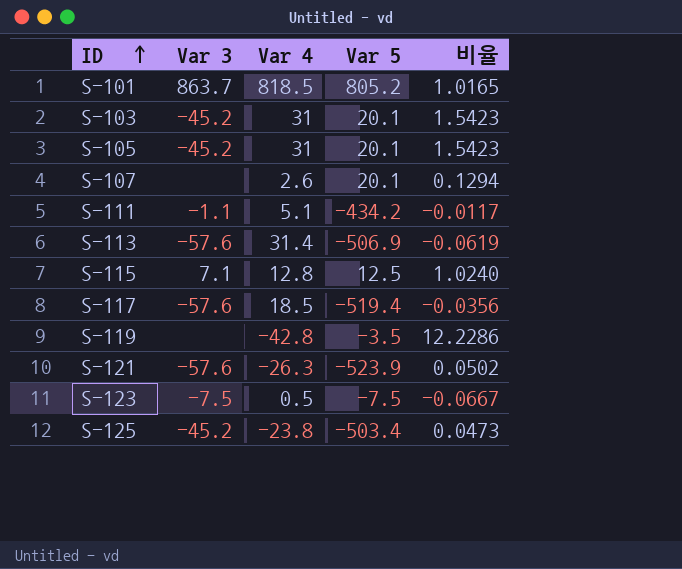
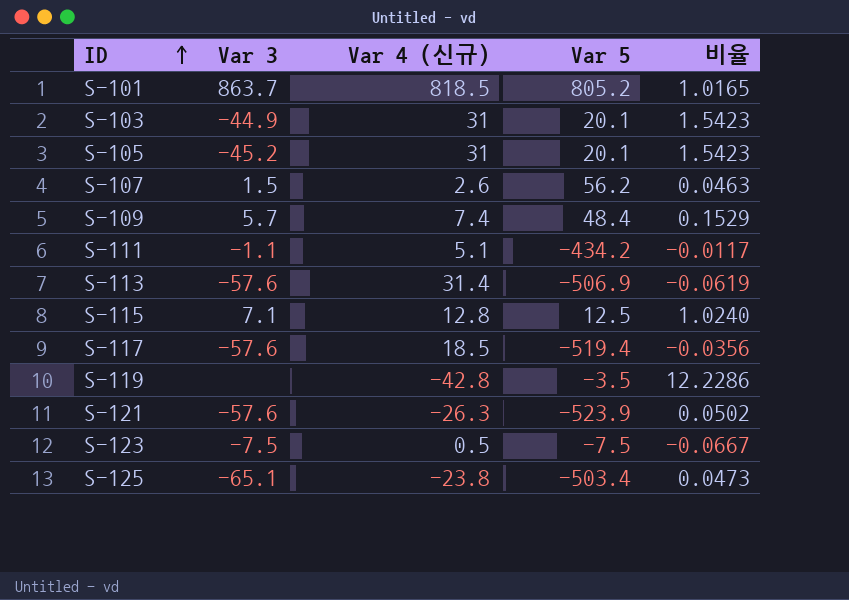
column name: Var 4 -> Var 4 (신규)
S-103 | Var 3: -45.2 -> -44.9
S-107 | Var 3: none -> 1.5
S-107 | Var 5: 20.1 -> 56.2
S-107 | 비율: 0.1294 -> 0.0463
row S-109: none -> 5.7 | 7.4 | 48.4 | 0.1529
S-125 | Var 3: -45.2 -> -65.1

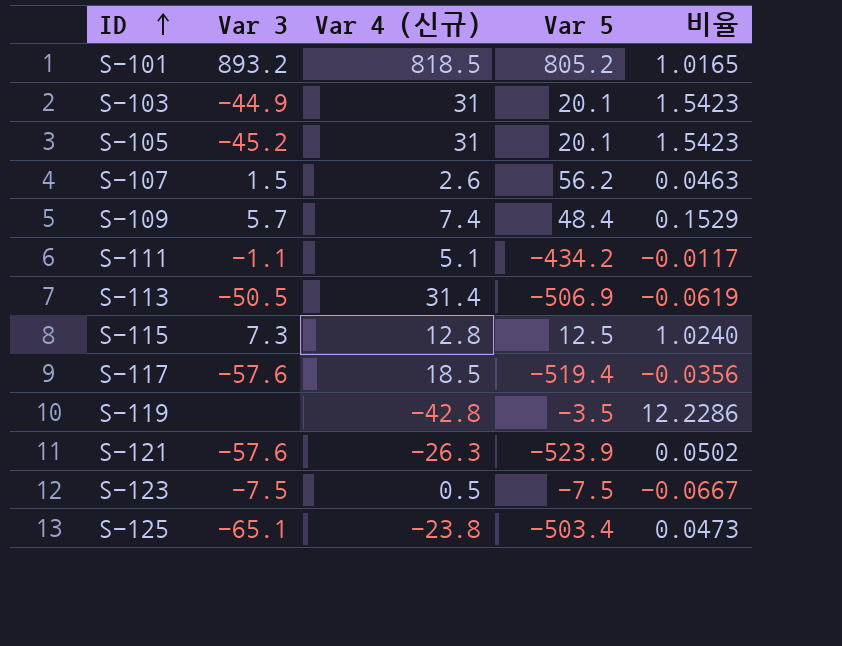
S-101 | Var 3: 863.7 -> 893.2
S-113 | Var 3: -57.6 -> -50.5
S-115 | Var 3: 7.1 -> 7.3

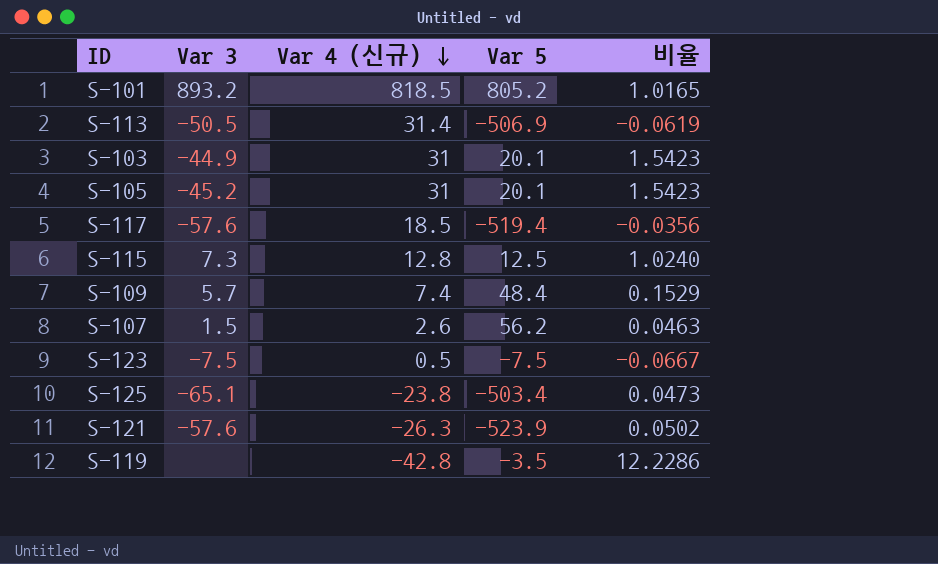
row order: ID ascending -> Var 4 (신규) descending
row S-111: -1.1 | 5.1 | -434.2 | -0.0117 -> none

